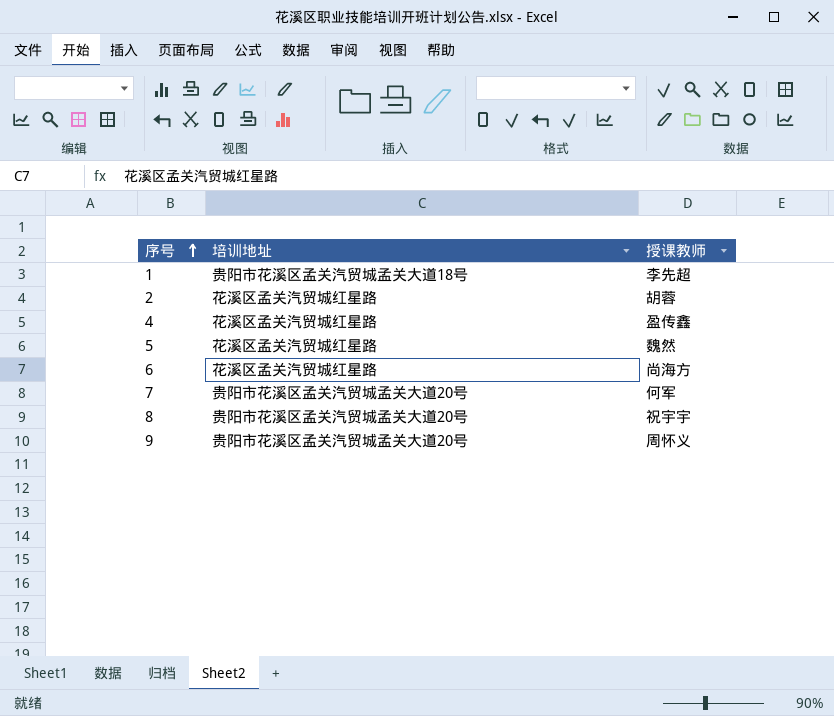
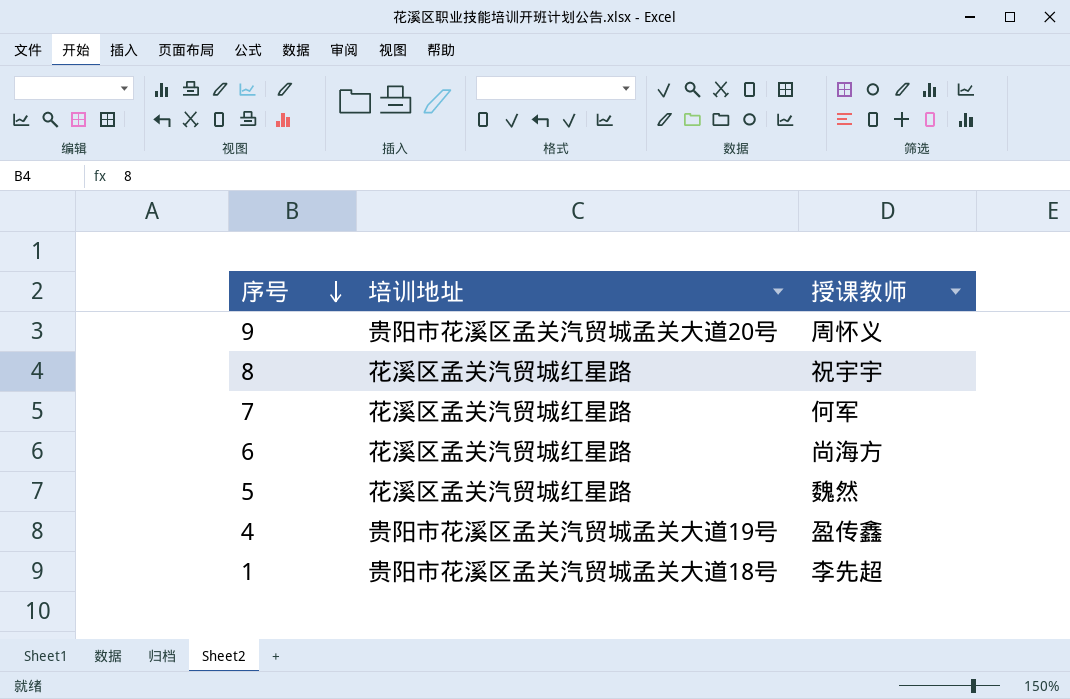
row order: 序号 ascending -> 序号 descending
row 2: 花溪区孟关汽贸城红星路 | 胡蓉 -> none
8 | 培训地址: 贵阳市花溪区孟关汽贸城孟关大道20号 -> 花溪区孟关汽贸城红星路
7 | 培训地址: 贵阳市花溪区孟关汽贸城孟关大道20号 -> 花溪区孟关汽贸城红星路
4 | 培训地址: 花溪区孟关汽贸城红星路 -> 贵阳市花溪区孟关汽贸城孟关大道19号

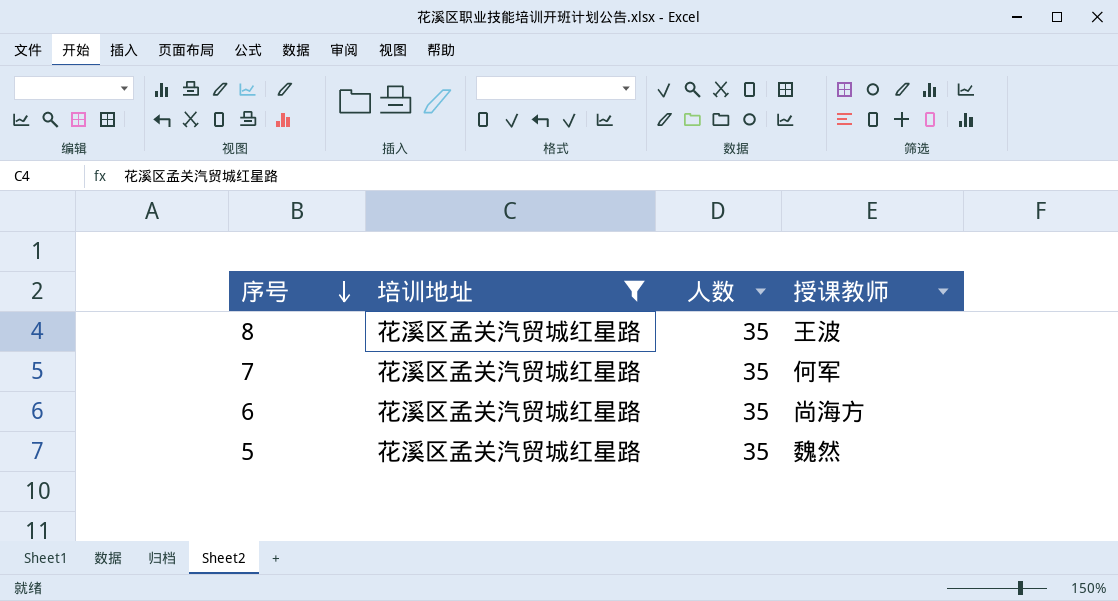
filter: none -> 培训地址 = 花溪区孟关汽贸城红星路
column 人数 | position: none -> 3
8 | 授课教师: 祝宇宇 -> 王波

